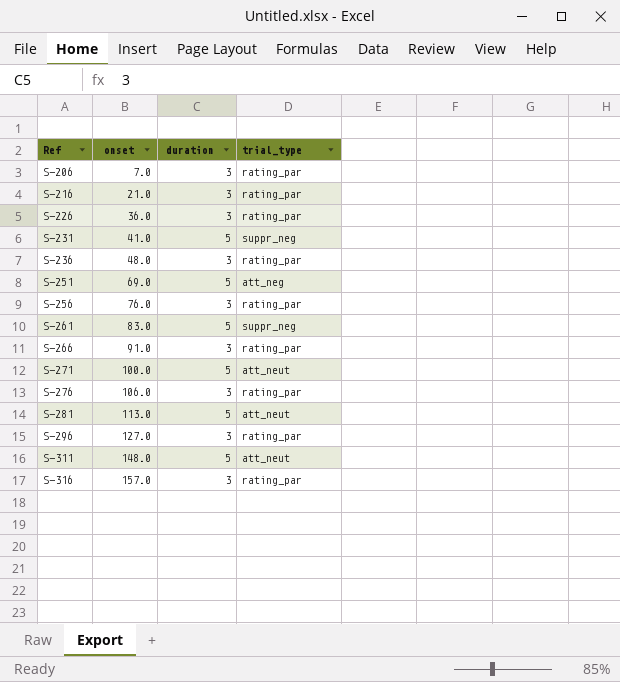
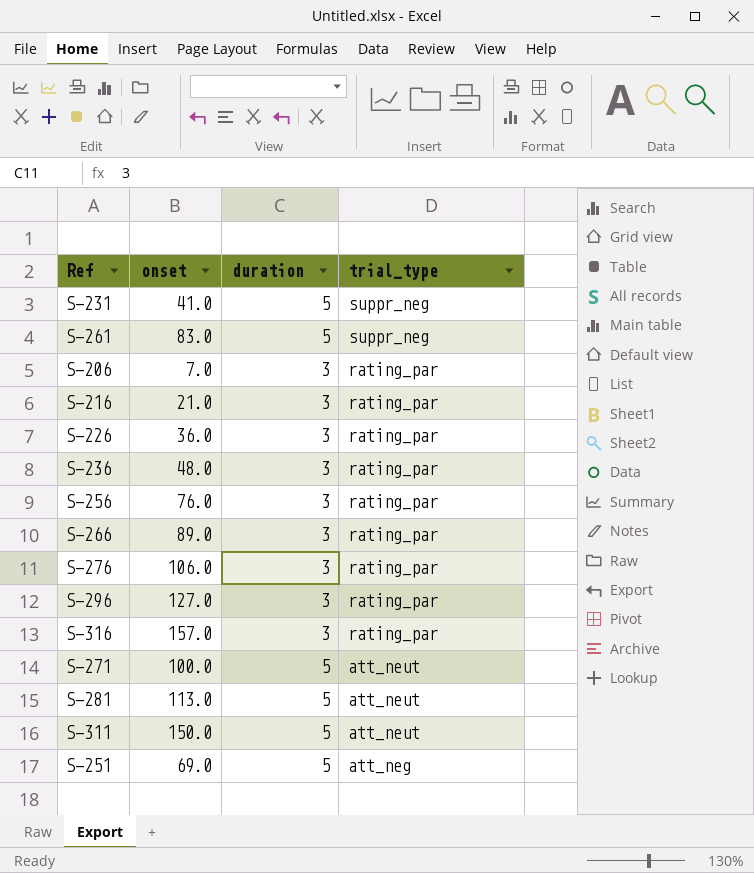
row order: Ref ascending -> trial_type descending
S-266 | onset: 91.0 -> 89.0
S-311 | onset: 148.0 -> 150.0

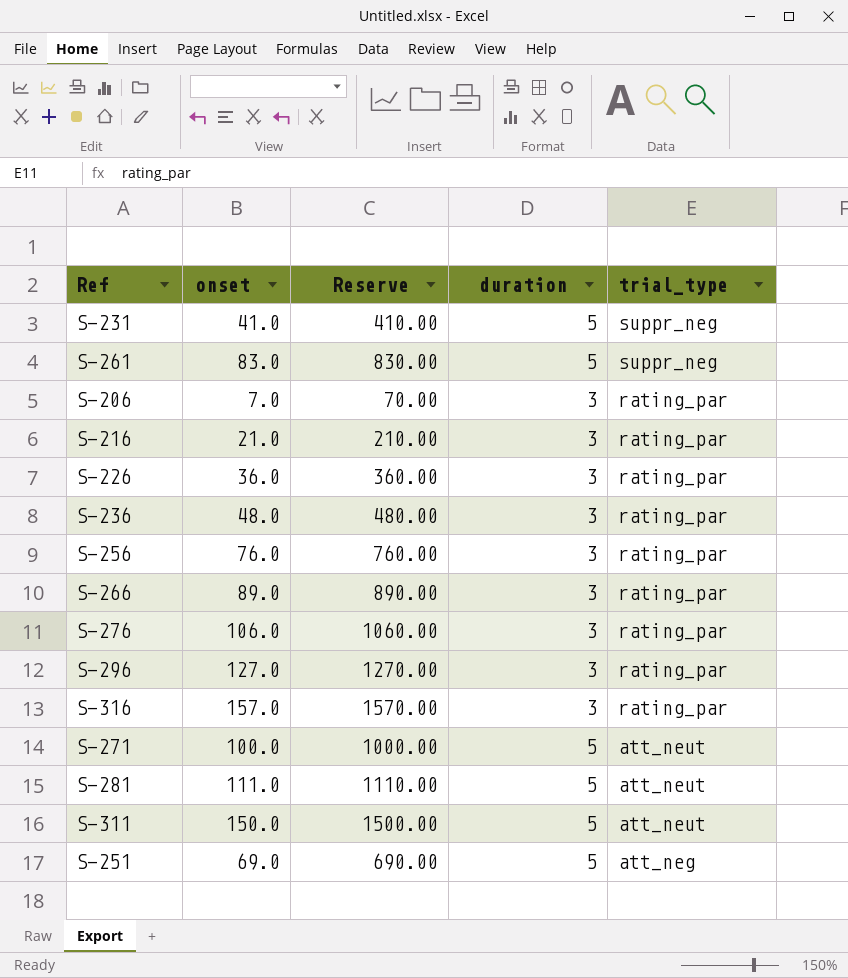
column Reserve | formula: none -> [onset] * 10
S-281 | onset: 113.0 -> 111.0

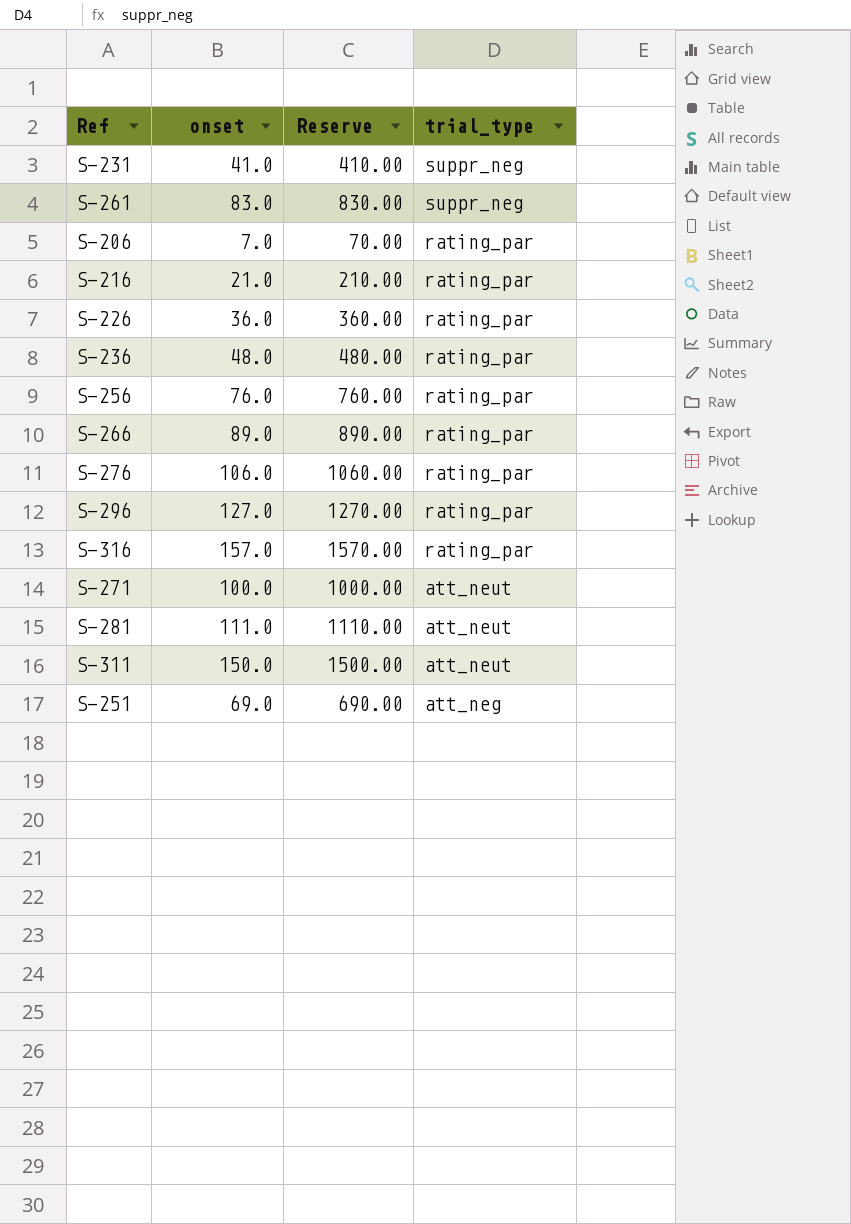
column duration | position: 4 -> none

